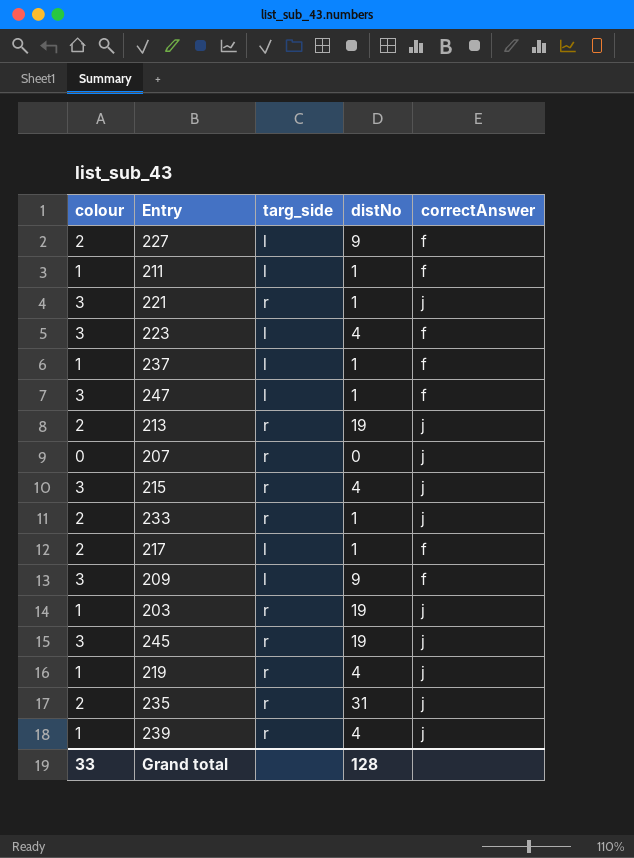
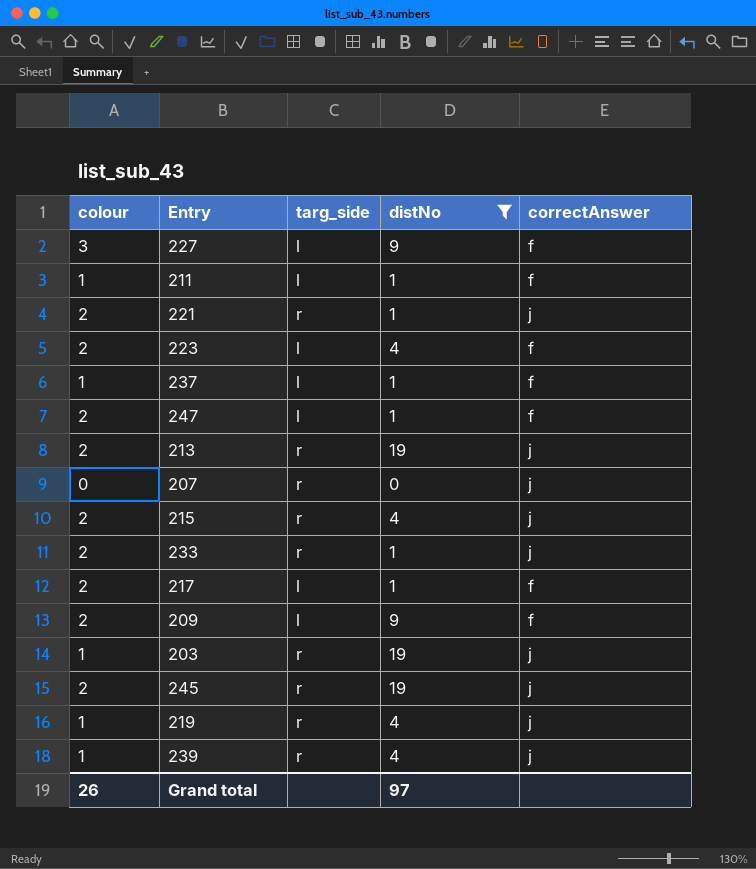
filter: none -> distNo != 31
227 | colour: 2 -> 3
221 | colour: 3 -> 2
223 | colour: 3 -> 2
247 | colour: 3 -> 2
215 | colour: 3 -> 2
209 | colour: 3 -> 2
245 | colour: 3 -> 2
Grand total | colour: 33 -> 26
Grand total | distNo: 128 -> 97

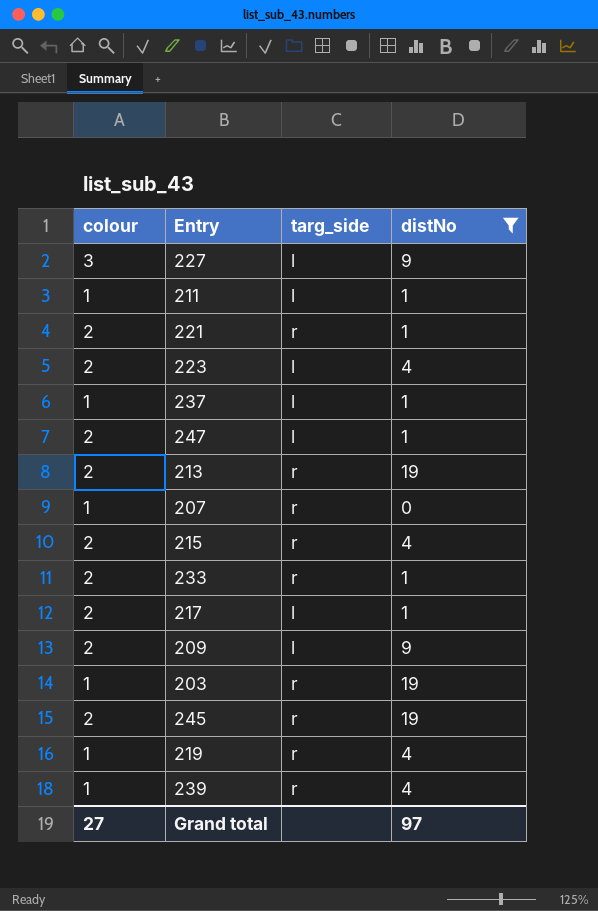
column correctAnswer | position: 5 -> none
207 | colour: 0 -> 1
Grand total | colour: 26 -> 27

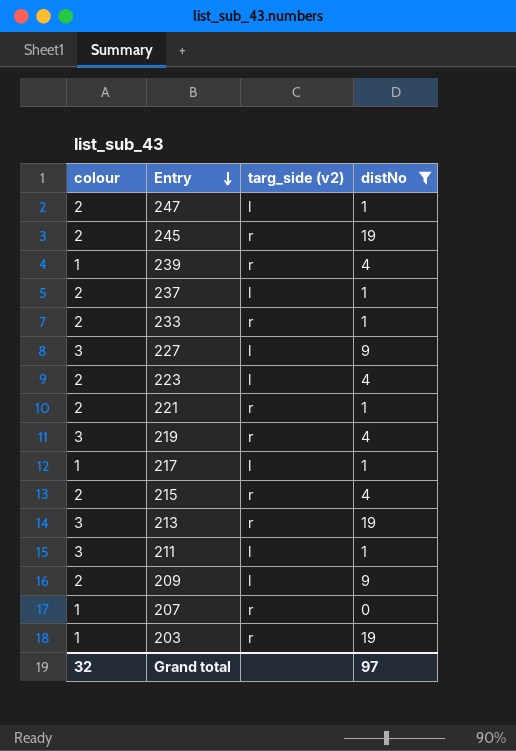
row order: none -> Entry descending
column name: targ_side -> targ_side (v2)
237 | colour: 1 -> 2
219 | colour: 1 -> 3
217 | colour: 2 -> 1
213 | colour: 2 -> 3
211 | colour: 1 -> 3
Grand total | colour: 27 -> 32

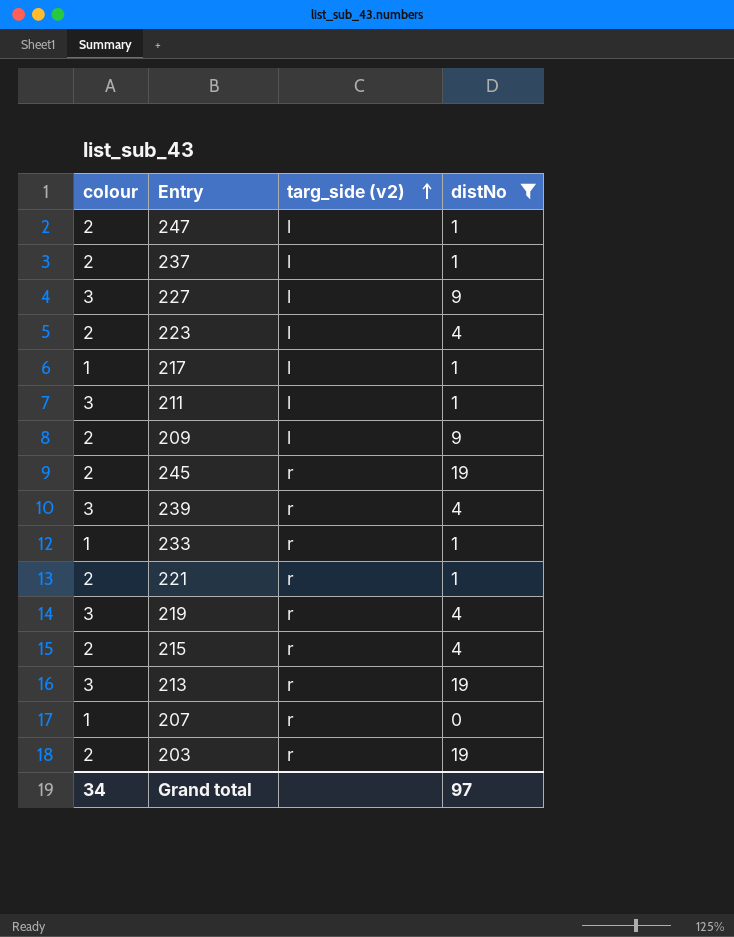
row order: Entry descending -> targ_side (v2) ascending
239 | colour: 1 -> 3
233 | colour: 2 -> 1
203 | colour: 1 -> 2
Grand total | colour: 32 -> 34

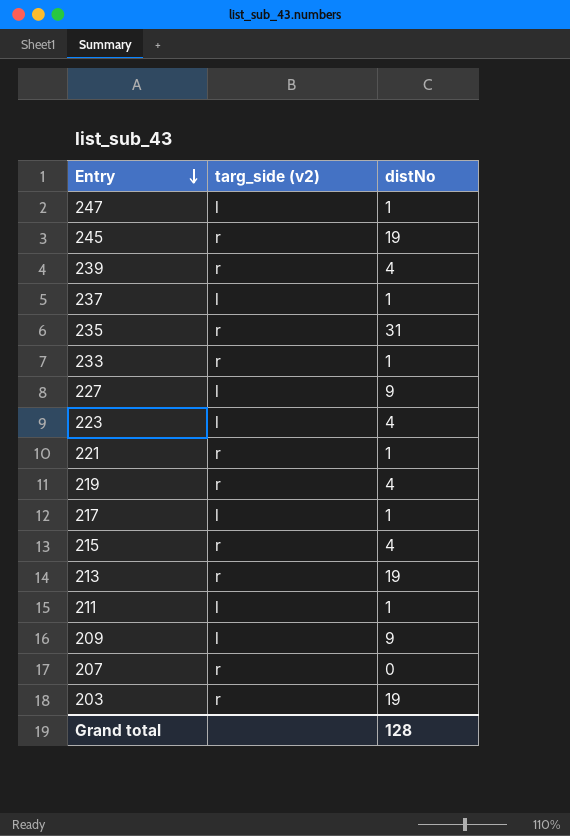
filter: distNo != 31 -> none
row order: targ_side (v2) ascending -> Entry descending
column colour | position: 1 -> none
Grand total | distNo: 97 -> 128

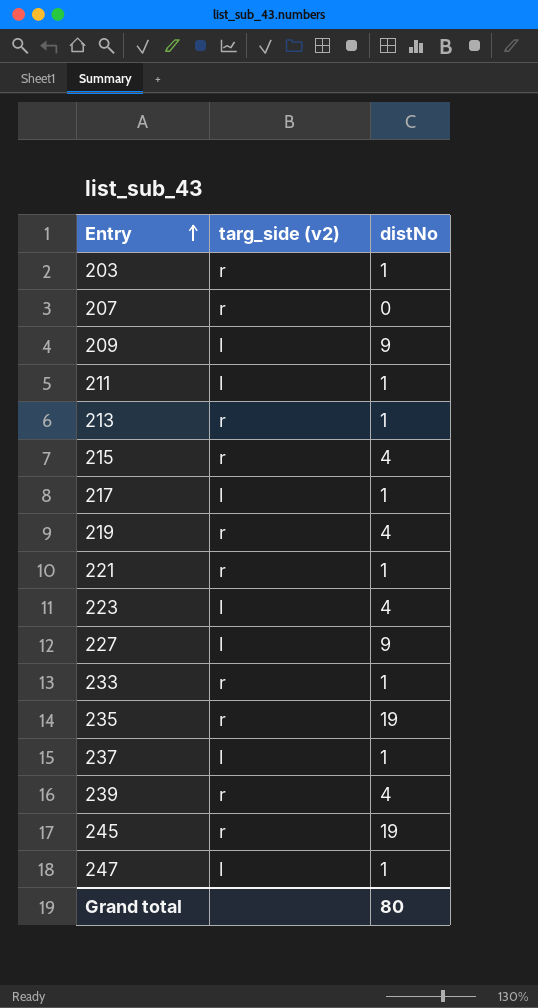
row order: Entry descending -> Entry ascending
203 | distNo: 19 -> 1
213 | distNo: 19 -> 1
235 | distNo: 31 -> 19
Grand total | distNo: 128 -> 80

